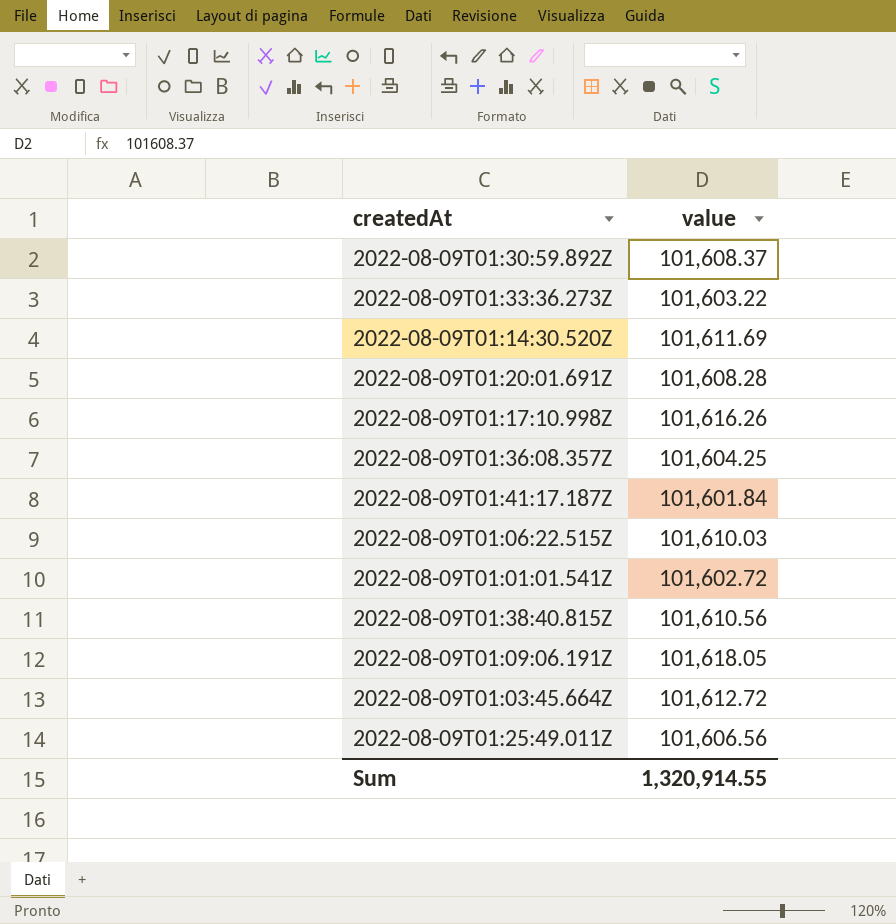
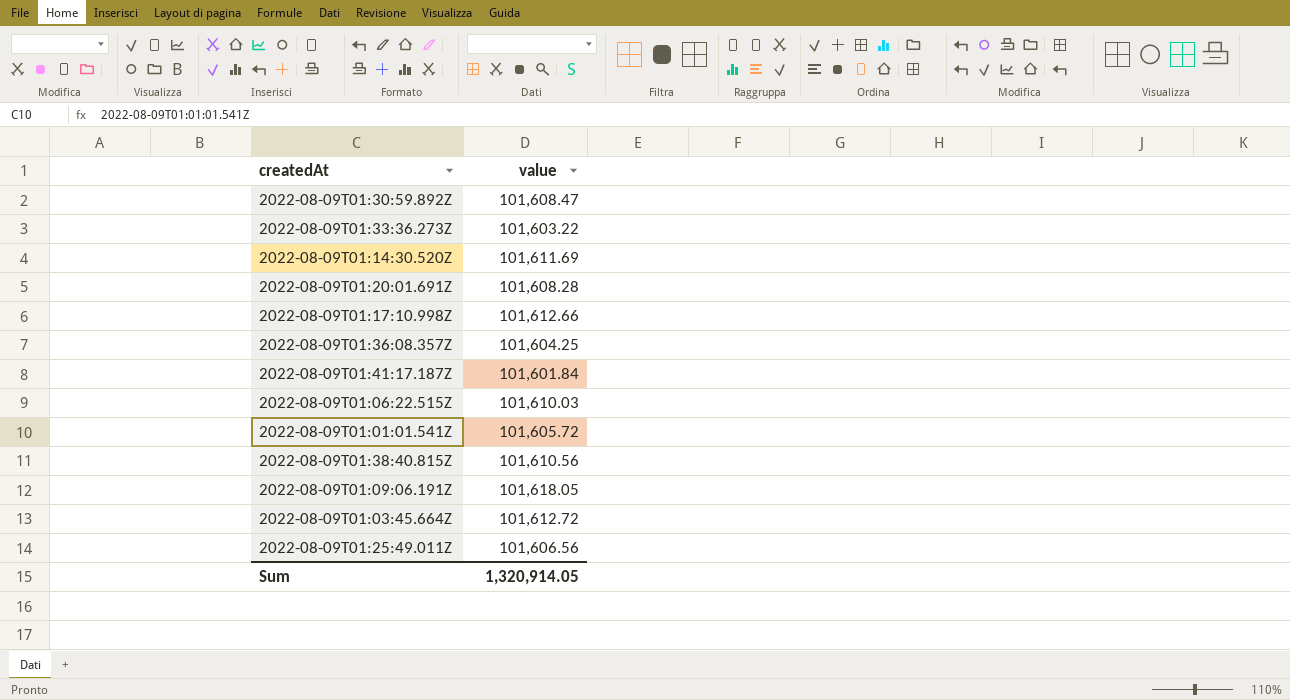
2022-08-09T01:30:59.892Z | value: 101,608.37 -> 101,608.47
2022-08-09T01:17:10.998Z | value: 101,616.26 -> 101,612.66
2022-08-09T01:01:01.541Z | value: 101,602.72 -> 101,605.72
Sum | value: 1,320,914.55 -> 1,320,914.05

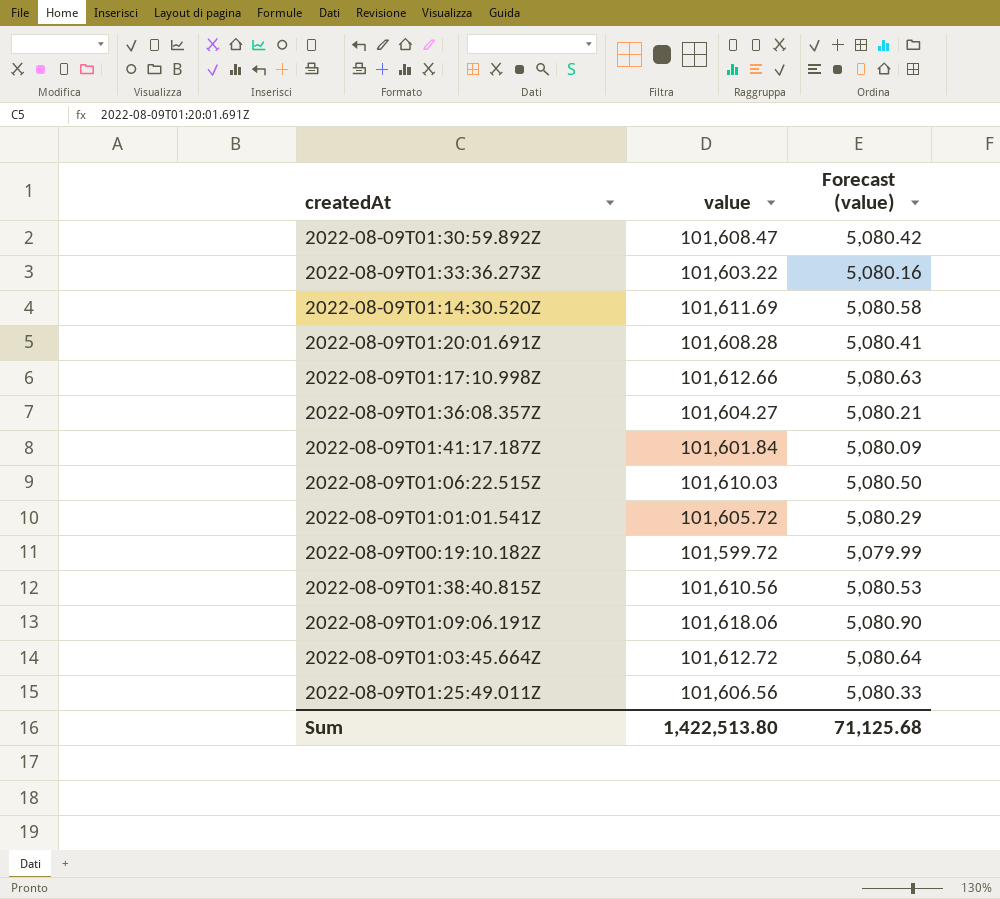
column Forecast (value) | formula: none -> [value] * 0.05
2022-08-09T01:36:08.357Z | value: 101,604.25 -> 101,604.27
row 2022-08-09T00:19:10.182Z: none -> 101,599.72 | 5,079.99
2022-08-09T01:09:06.191Z | value: 101,618.05 -> 101,618.06
Sum | value: 1,320,914.05 -> 1,422,513.80

